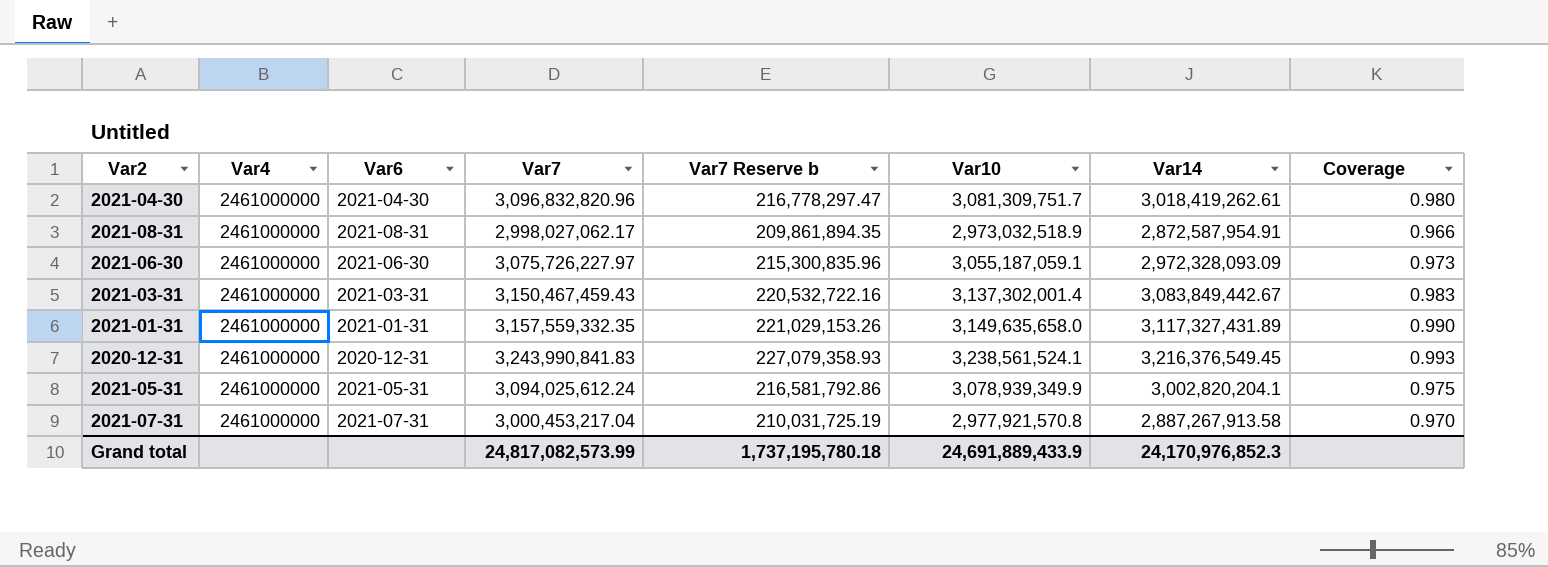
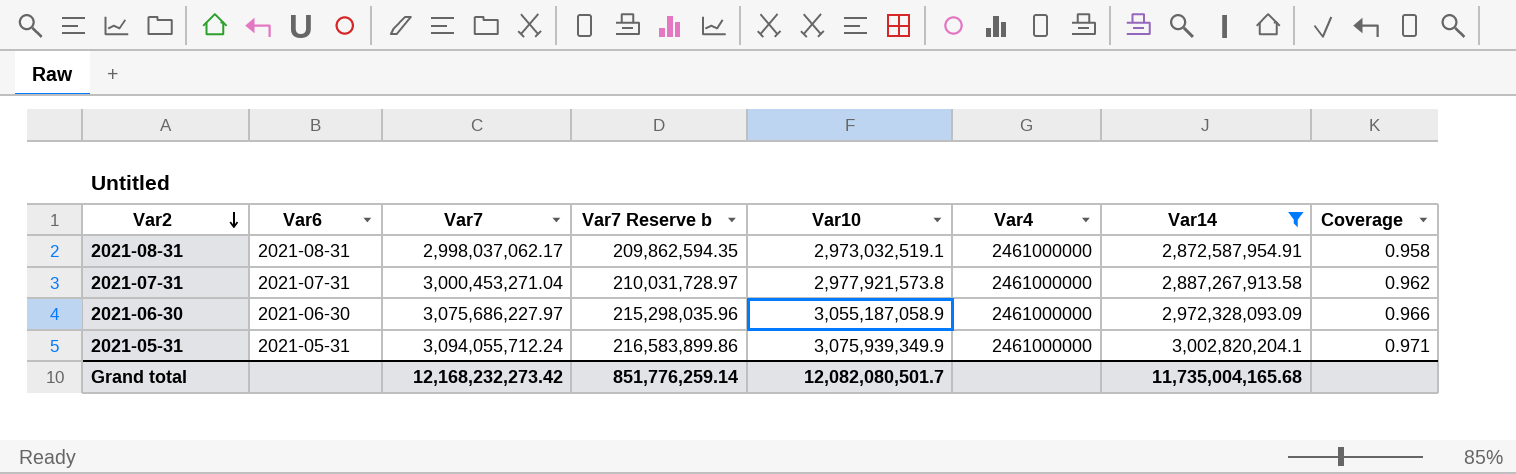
filter: none -> Var14 <= 3,002,820,204.1
row order: none -> Var2 descending
column Var4 | position: 2 -> 6
column Coverage | formula: [Var14] / [Var10] -> [Var14] / [Var7]
2021-08-31 | Var7: 2,998,027,062.17 -> 2,998,037,062.17
2021-08-31 | Var7 Reserve b: 209,861,894.35 -> 209,862,594.35
2021-08-31 | Var10: 2,973,032,518.9 -> 2,973,032,519.1
2021-07-31 | Var7: 3,000,453,217.04 -> 3,000,453,271.04
2021-07-31 | Var7 Reserve b: 210,031,725.19 -> 210,031,728.97
2021-07-31 | Var10: 2,977,921,570.8 -> 2,977,921,573.8
2021-06-30 | Var7: 3,075,726,227.97 -> 3,075,686,227.97
2021-06-30 | Var7 Reserve b: 215,300,835.96 -> 215,298,035.96
2021-06-30 | Var10: 3,055,187,059.1 -> 3,055,187,058.9
2021-05-31 | Var7: 3,094,025,612.24 -> 3,094,055,712.24
2021-05-31 | Var7 Reserve b: 216,581,792.86 -> 216,583,899.86
2021-05-31 | Var10: 3,078,939,349.9 -> 3,075,939,349.9
Grand total | Var7: 24,817,082,573.99 -> 12,168,232,273.42
Grand total | Var7 Reserve b: 1,737,195,780.18 -> 851,776,259.14
Grand total | Var10: 24,691,889,433.9 -> 12,082,080,501.7
Grand total | Var14: 24,170,976,852.3 -> 11,735,004,165.68

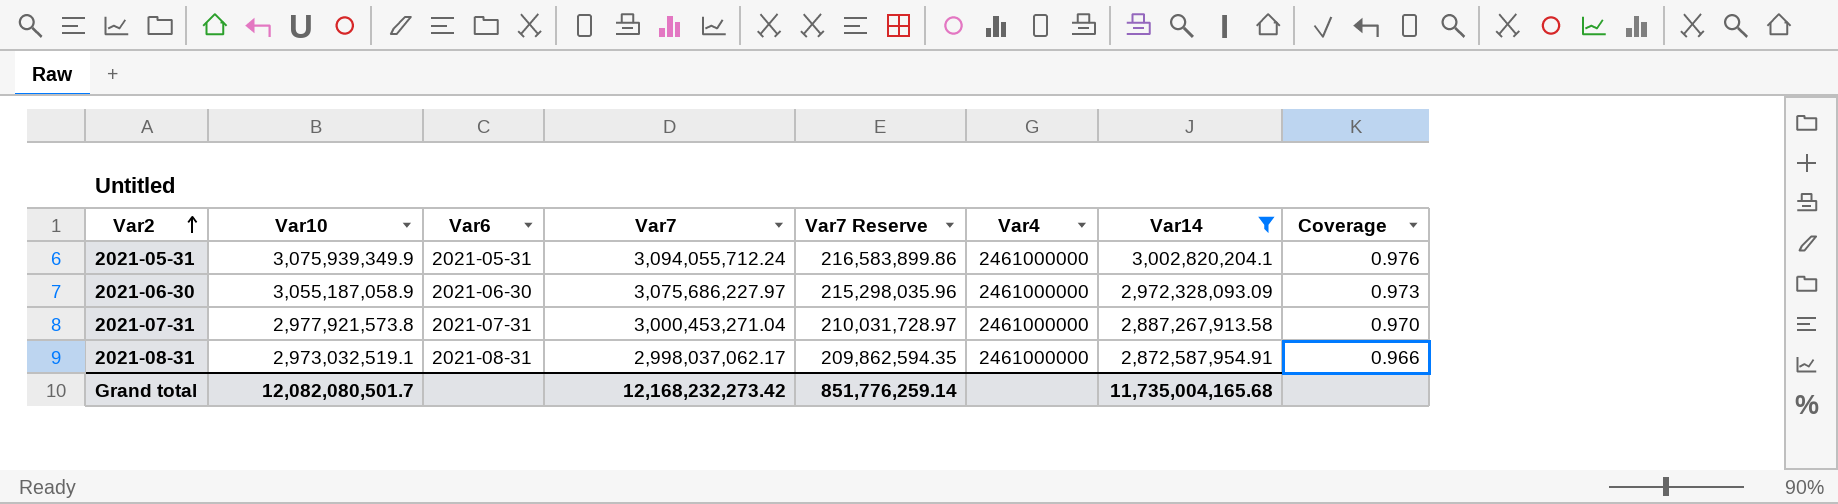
row order: Var2 descending -> Var2 ascending
column Var10 | position: 5 -> 2
column name: Var7 Reserve b -> Var7 Reserve
column Coverage | formula: [Var14] / [Var7] -> [Var14] / [Var10]

